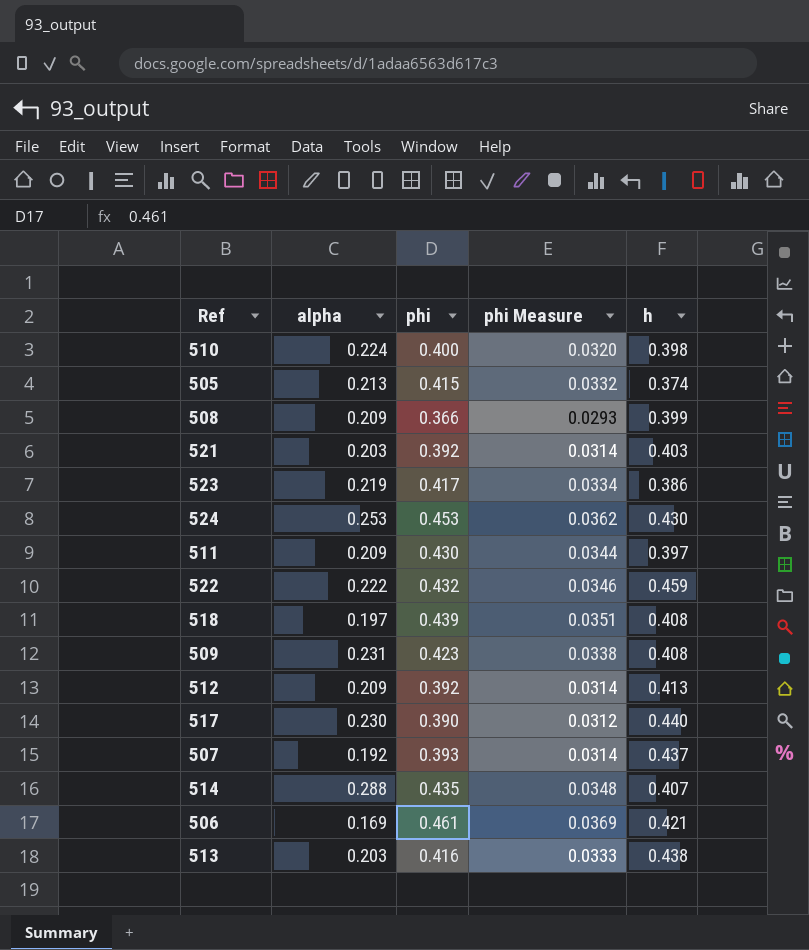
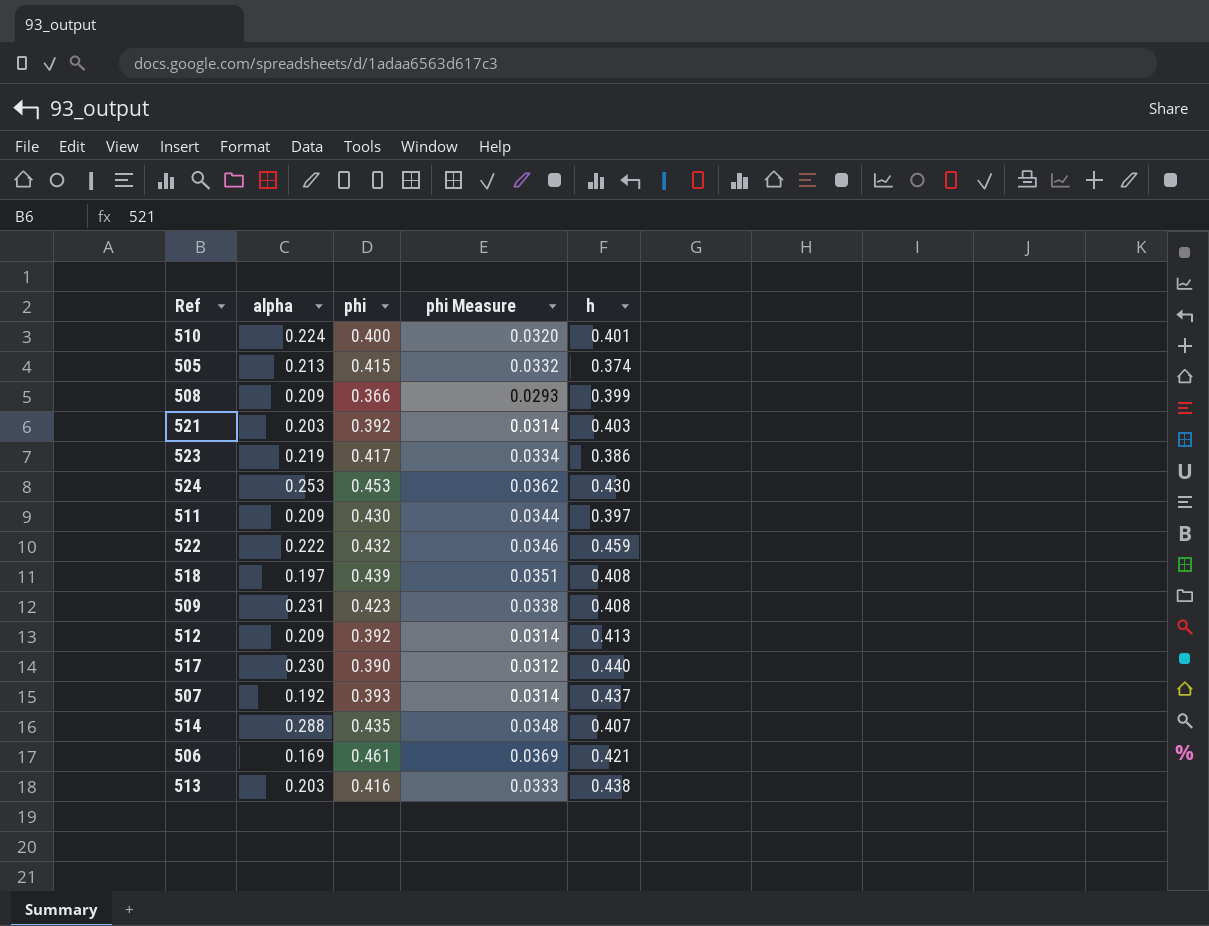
510 | h: 0.398 -> 0.401

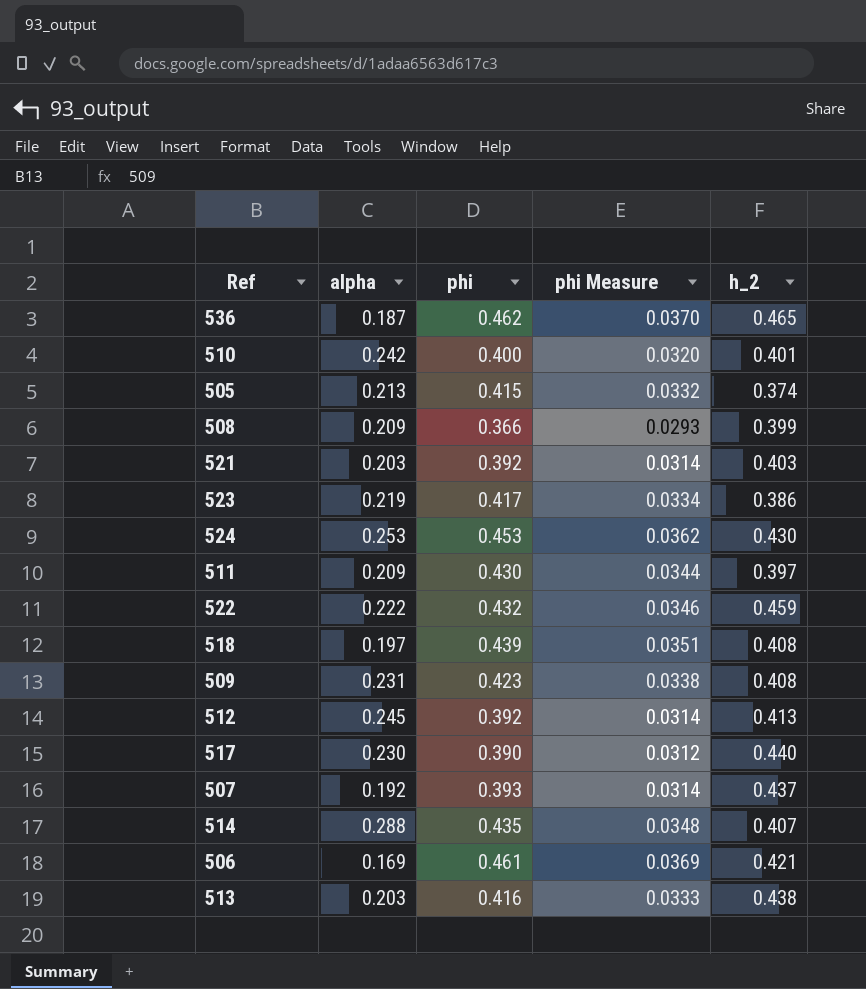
column name: h -> h_2
row 536: none -> 0.187 | 0.462 | 0.0370 | 0.465
510 | alpha: 0.224 -> 0.242
512 | alpha: 0.209 -> 0.245

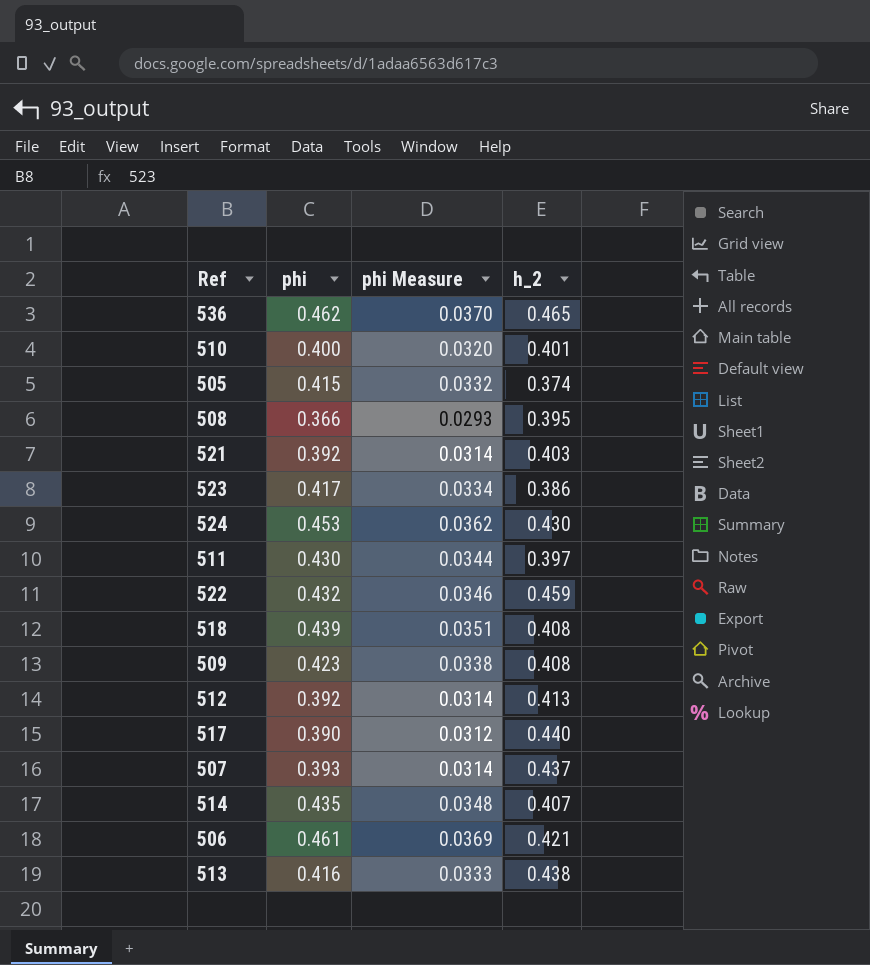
column alpha | position: 2 -> none
508 | h_2: 0.399 -> 0.395

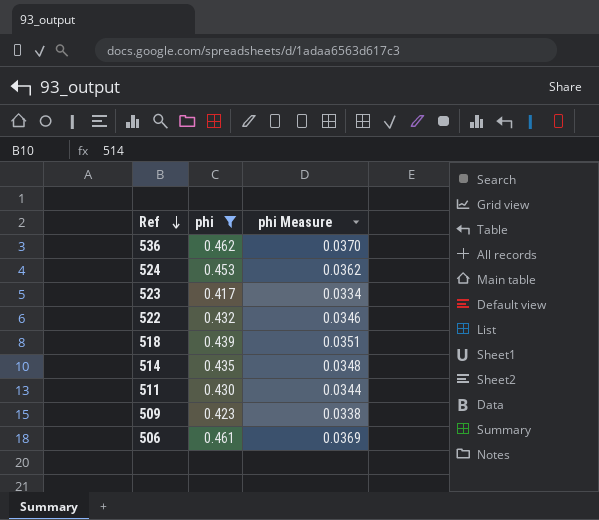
filter: none -> phi >= 0.417
row order: none -> Ref descending
column h_2 | position: 4 -> none

